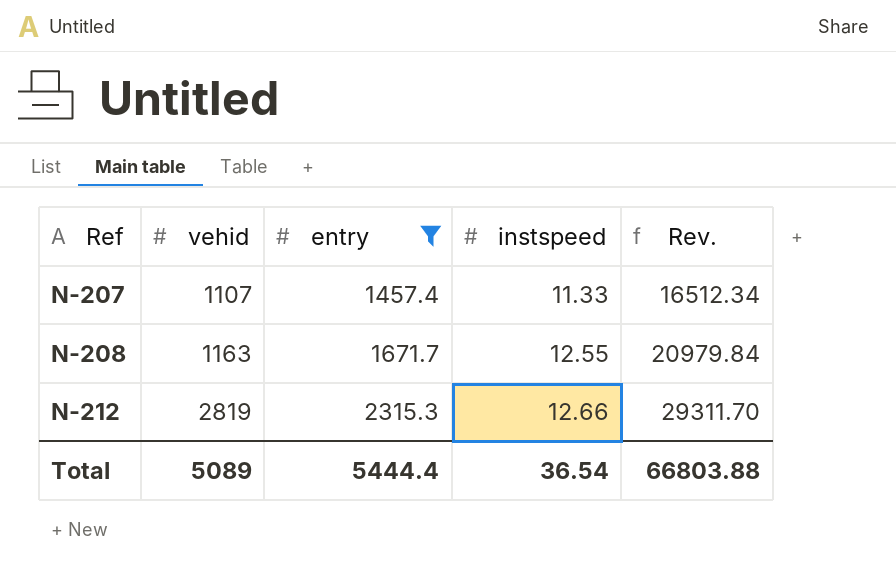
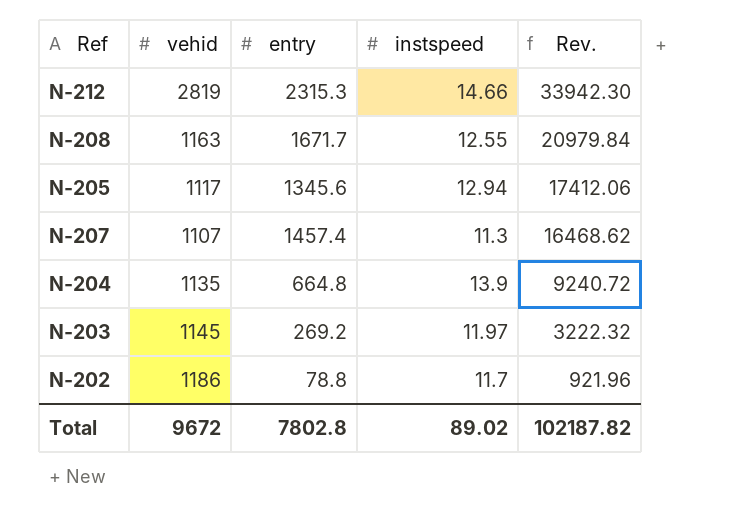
filter: entry >= 1457.4 -> none
row order: Ref ascending -> Rev. descending
N-212 | instspeed: 12.66 -> 14.66
N-212 | Rev.: 29311.70 -> 33942.30
N-207 | instspeed: 11.33 -> 11.3
N-207 | Rev.: 16512.34 -> 16468.62
Total | vehid: 5089 -> 9672
Total | entry: 5444.4 -> 7802.8
Total | instspeed: 36.54 -> 89.02
Total | Rev.: 66803.88 -> 102187.82

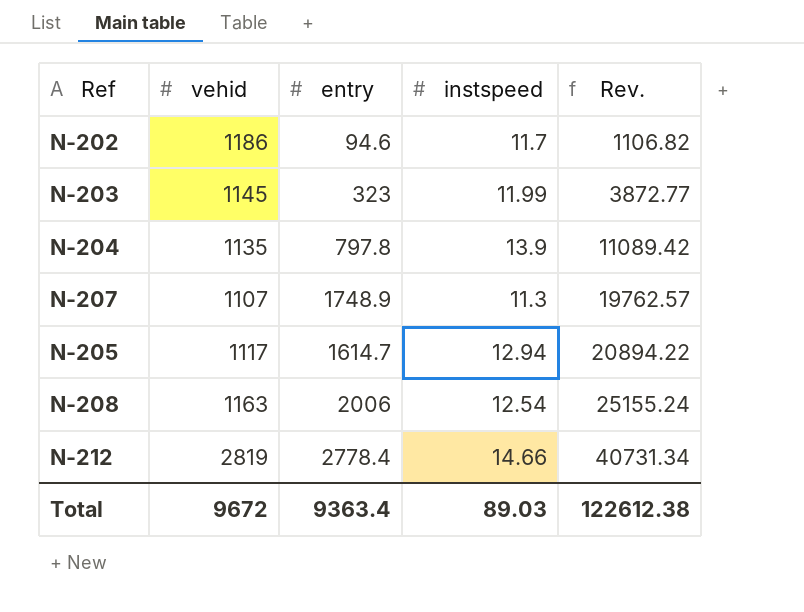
row order: Rev. descending -> Rev. ascending
N-202 | entry: 78.8 -> 94.6
N-202 | Rev.: 921.96 -> 1106.82
N-203 | entry: 269.2 -> 323
N-203 | instspeed: 11.97 -> 11.99
N-203 | Rev.: 3222.32 -> 3872.77
N-204 | entry: 664.8 -> 797.8
N-204 | Rev.: 9240.72 -> 11089.42
N-207 | entry: 1457.4 -> 1748.9
N-207 | Rev.: 16468.62 -> 19762.57
N-205 | entry: 1345.6 -> 1614.7
N-205 | Rev.: 17412.06 -> 20894.22
N-208 | entry: 1671.7 -> 2006
N-208 | instspeed: 12.55 -> 12.54
N-208 | Rev.: 20979.84 -> 25155.24
N-212 | entry: 2315.3 -> 2778.4
N-212 | Rev.: 33942.30 -> 40731.34
Total | entry: 7802.8 -> 9363.4
Total | instspeed: 89.02 -> 89.03
Total | Rev.: 102187.82 -> 122612.38

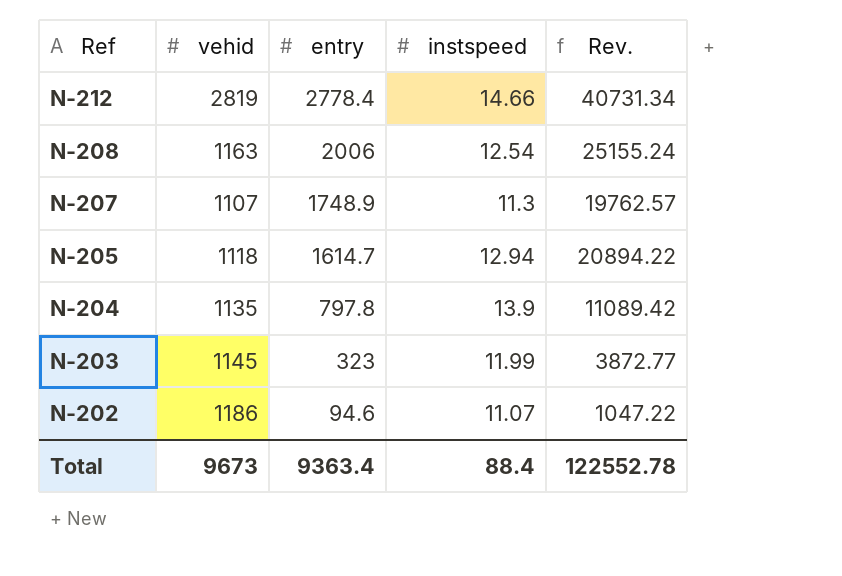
row order: Rev. ascending -> Ref descending
N-205 | vehid: 1117 -> 1118
N-202 | instspeed: 11.7 -> 11.07
N-202 | Rev.: 1106.82 -> 1047.22
Total | vehid: 9672 -> 9673
Total | instspeed: 89.03 -> 88.4
Total | Rev.: 122612.38 -> 122552.78

